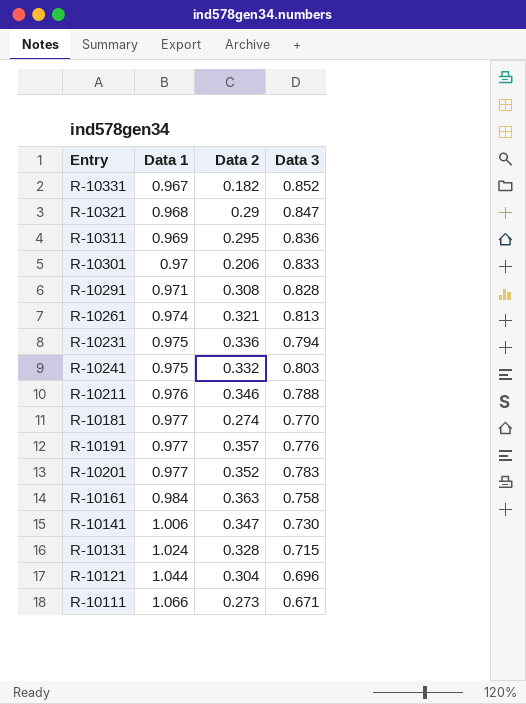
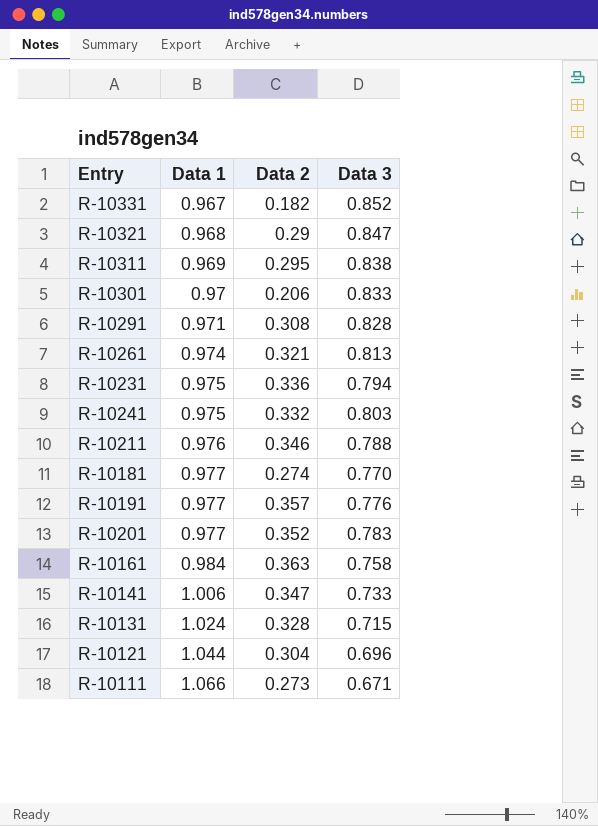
R-10311 | Data 3: 0.836 -> 0.838
R-10141 | Data 3: 0.730 -> 0.733

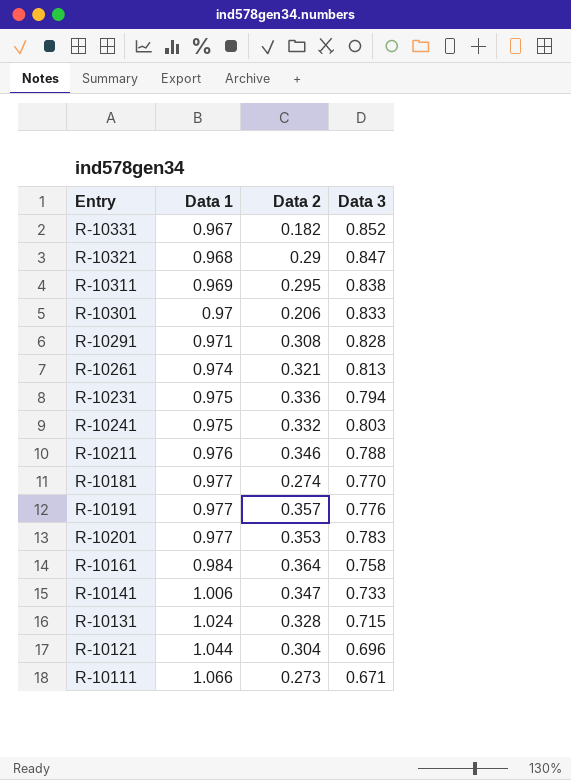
R-10201 | Data 2: 0.352 -> 0.353
R-10161 | Data 2: 0.363 -> 0.364

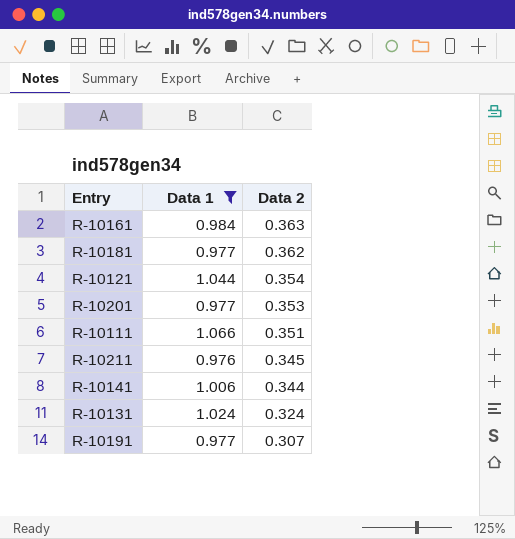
filter: none -> Data 1 >= 0.976
row order: Data 1 ascending -> Data 2 descending
column Data 3 | position: 4 -> none
R-10161 | Data 2: 0.364 -> 0.363
R-10181 | Data 2: 0.274 -> 0.362
R-10121 | Data 2: 0.304 -> 0.354
R-10111 | Data 2: 0.273 -> 0.351
R-10211 | Data 2: 0.346 -> 0.345
R-10141 | Data 2: 0.347 -> 0.344
R-10131 | Data 2: 0.328 -> 0.324
R-10191 | Data 2: 0.357 -> 0.307

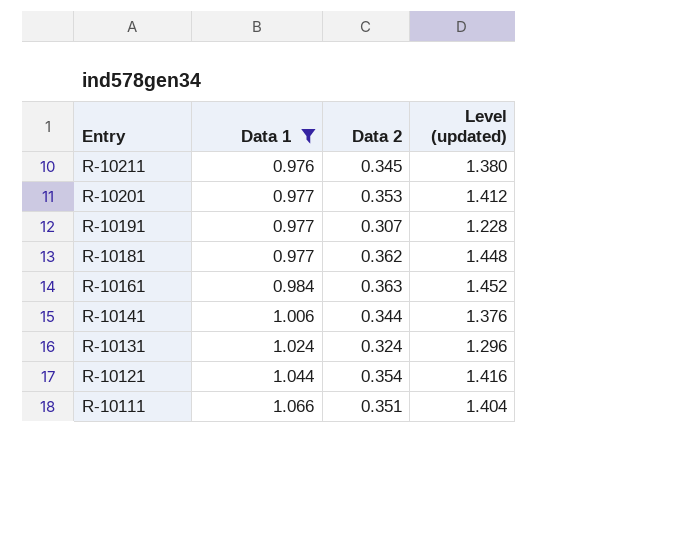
row order: Data 2 descending -> Entry descending
column Level (updated) | formula: none -> [Data 2] * 4

